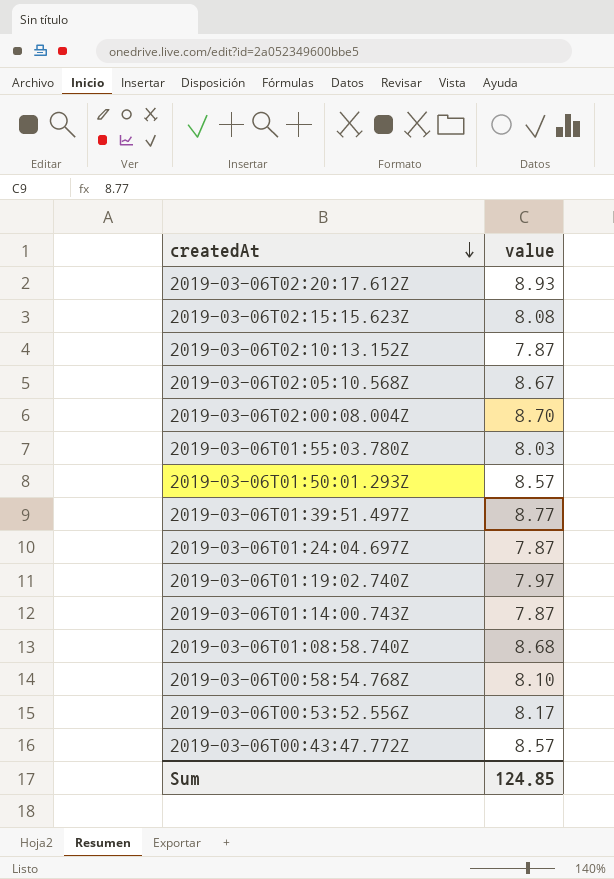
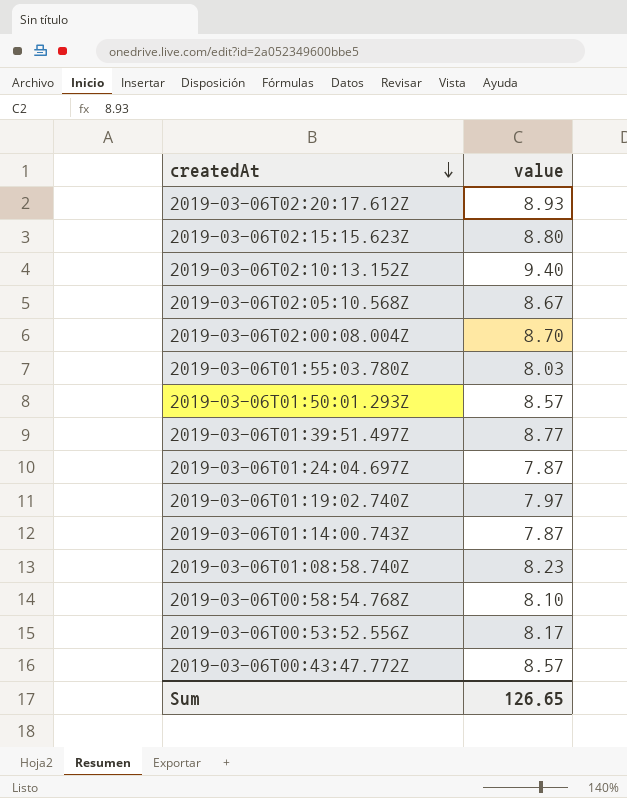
2019-03-06T02:15:15.623Z | value: 8.08 -> 8.80
2019-03-06T02:10:13.152Z | value: 7.87 -> 9.40
2019-03-06T01:08:58.740Z | value: 8.68 -> 8.23
Sum | value: 124.85 -> 126.65

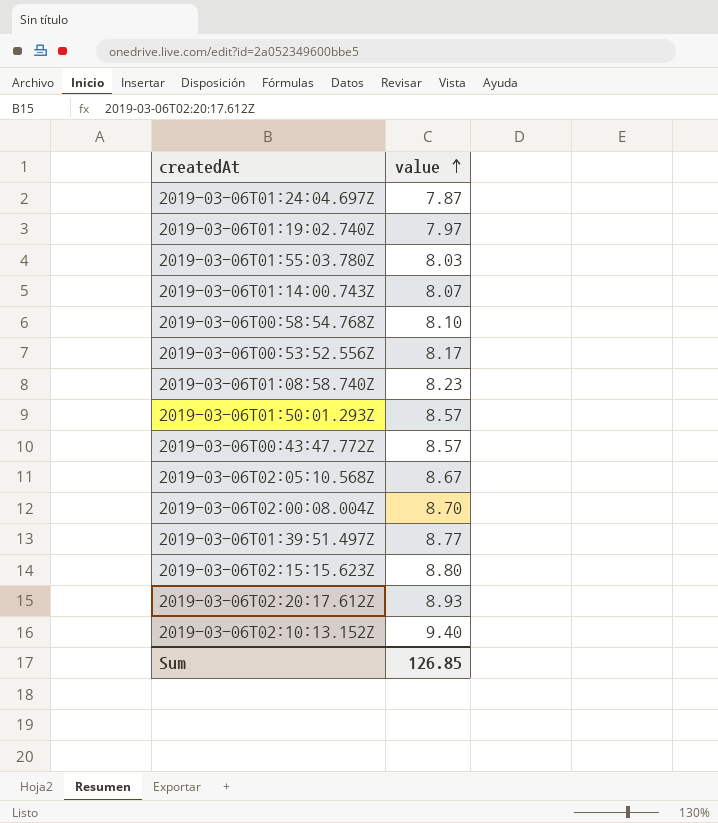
row order: createdAt descending -> value ascending
2019-03-06T01:14:00.743Z | value: 7.87 -> 8.07
Sum | value: 126.65 -> 126.85

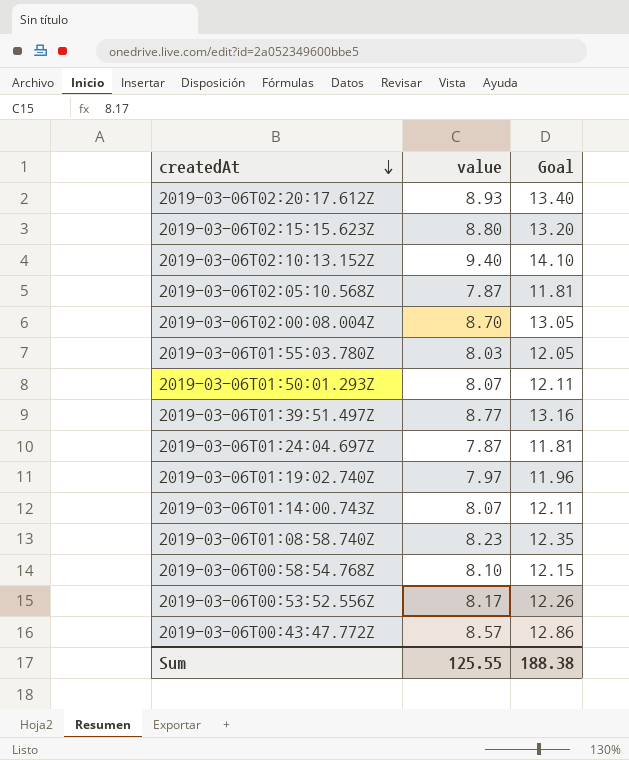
row order: value ascending -> createdAt descending
column Goal | formula: none -> [value] * 1.5
2019-03-06T02:05:10.568Z | value: 8.67 -> 7.87
2019-03-06T01:50:01.293Z | value: 8.57 -> 8.07
Sum | value: 126.85 -> 125.55

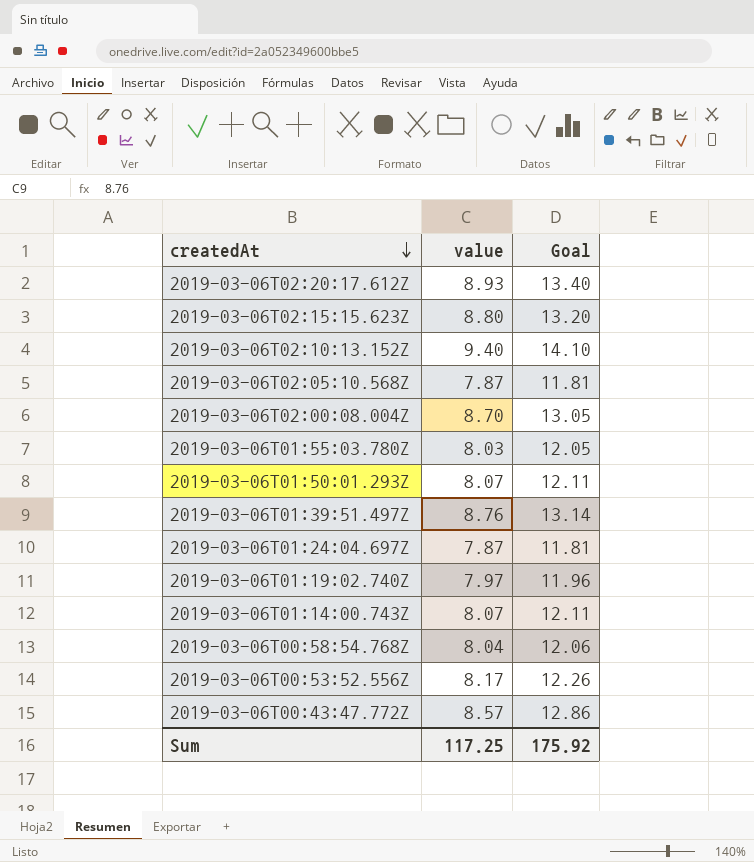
row 2019-03-06T01:08:58.740Z: 8.23 | 12.35 -> none
2019-03-06T01:39:51.497Z | value: 8.77 -> 8.76
2019-03-06T01:39:51.497Z | Goal: 13.16 -> 13.14
2019-03-06T00:58:54.768Z | value: 8.10 -> 8.04
2019-03-06T00:58:54.768Z | Goal: 12.15 -> 12.06
Sum | value: 125.55 -> 117.25
Sum | Goal: 188.38 -> 175.92

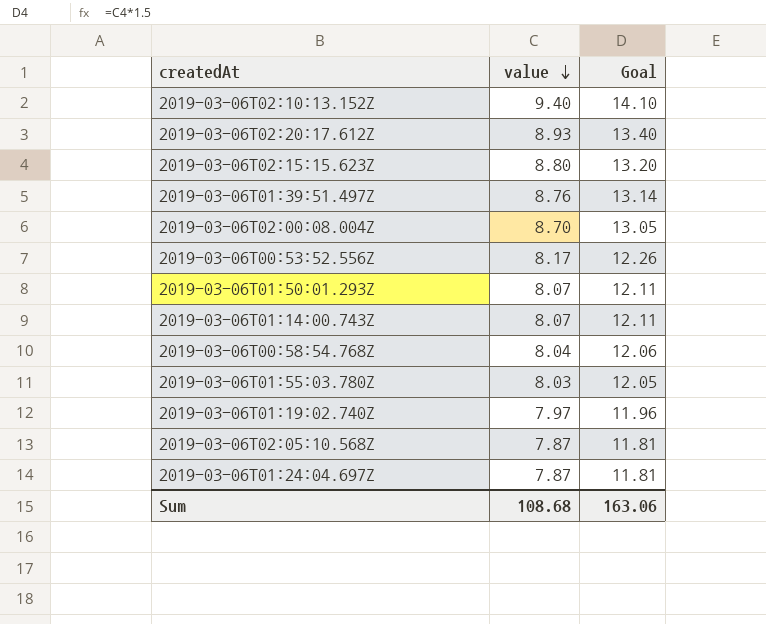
row order: createdAt descending -> value descending
row 2019-03-06T00:43:47.772Z: 8.57 | 12.86 -> none
Sum | value: 117.25 -> 108.68
Sum | Goal: 175.92 -> 163.06

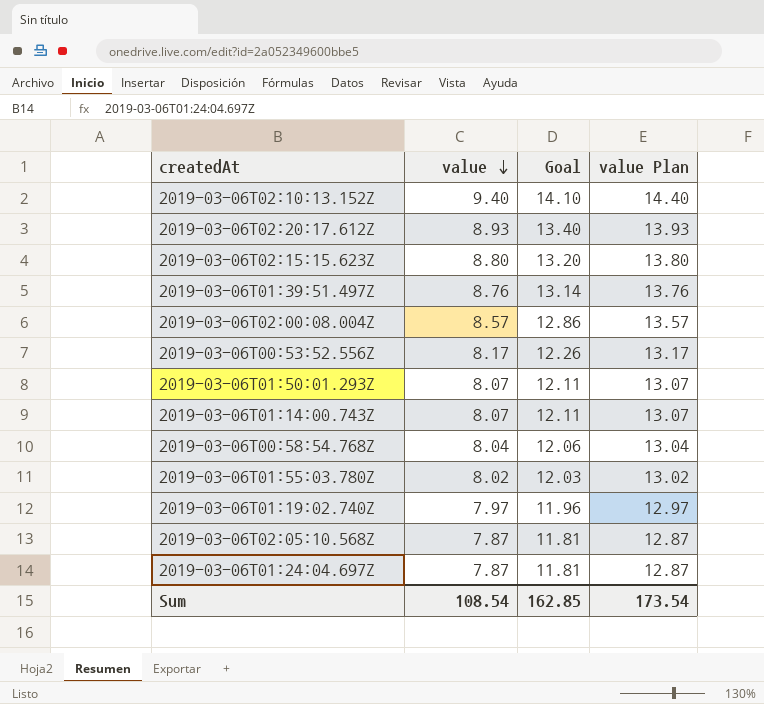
column value Plan | formula: none -> [value] + 5
2019-03-06T02:00:08.004Z | value: 8.70 -> 8.57
2019-03-06T02:00:08.004Z | Goal: 13.05 -> 12.86
2019-03-06T01:55:03.780Z | value: 8.03 -> 8.02
2019-03-06T01:55:03.780Z | Goal: 12.05 -> 12.03
Sum | value: 108.68 -> 108.54
Sum | Goal: 163.06 -> 162.85

